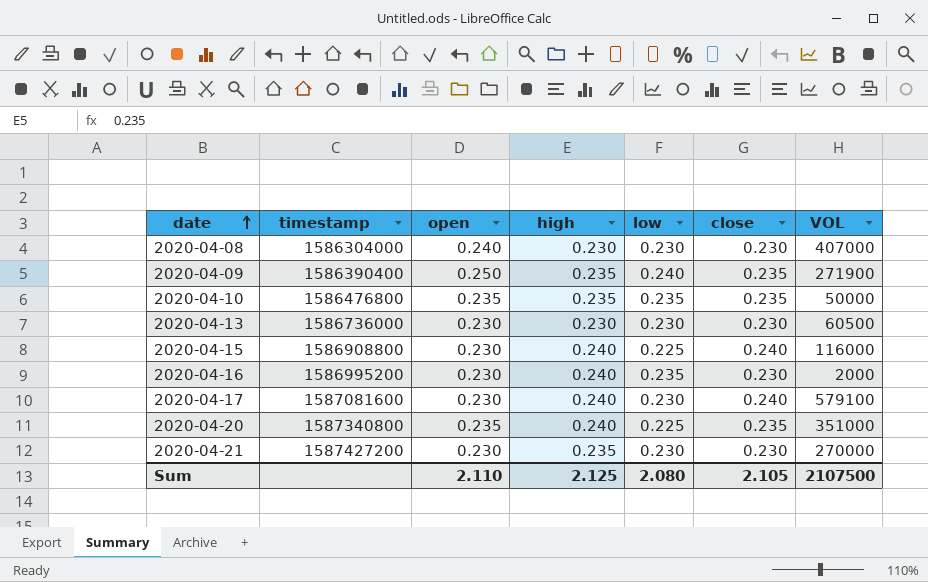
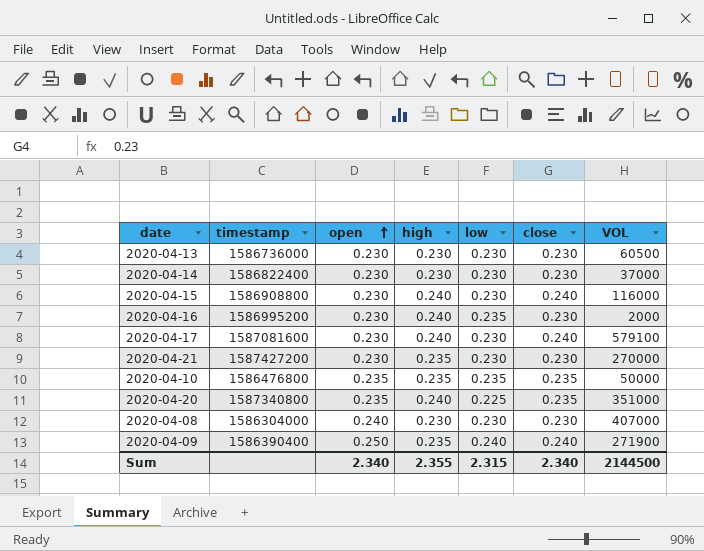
row order: date ascending -> open ascending
row 2020-04-14: none -> 1586822400 | 0.230 | 0.230 | 0.230 | 0.230 | 37000
2020-04-15 | low: 0.225 -> 0.230
2020-04-09 | close: 0.235 -> 0.240
Sum | open: 2.110 -> 2.340
Sum | high: 2.125 -> 2.355
Sum | low: 2.080 -> 2.315
Sum | close: 2.105 -> 2.340
Sum | VOL: 2107500 -> 2144500

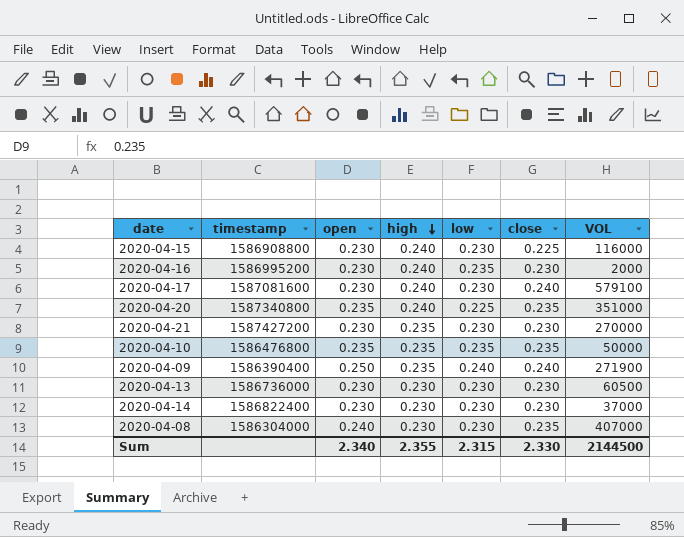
row order: open ascending -> high descending
2020-04-15 | close: 0.240 -> 0.225
2020-04-08 | close: 0.230 -> 0.235
Sum | close: 2.340 -> 2.330

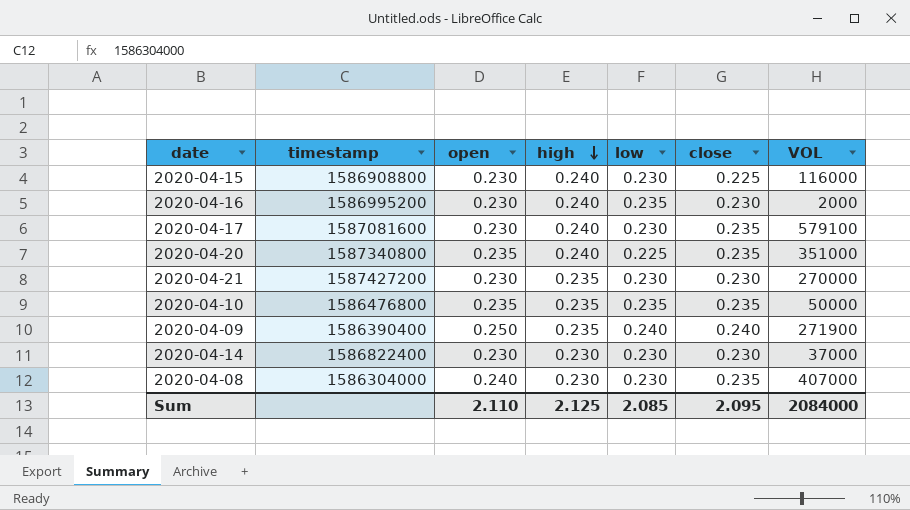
row 2020-04-13: 1586736000 | 0.230 | 0.230 | 0.230 | 0.230 | 60500 -> none
2020-04-17 | close: 0.240 -> 0.235
Sum | open: 2.340 -> 2.110
Sum | high: 2.355 -> 2.125
Sum | low: 2.315 -> 2.085
Sum | close: 2.330 -> 2.095
Sum | VOL: 2144500 -> 2084000

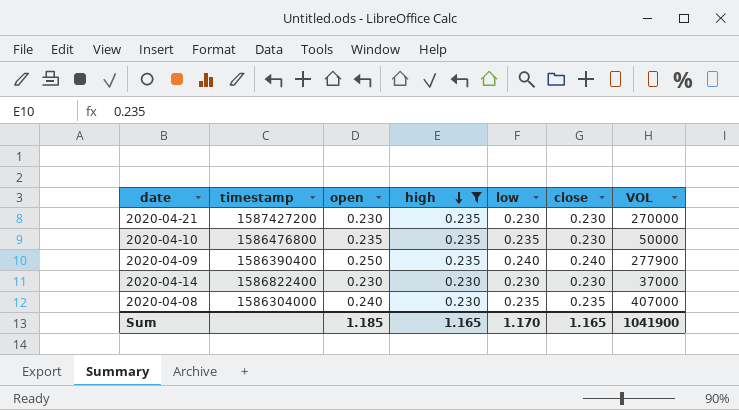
filter: none -> high != 0.240
2020-04-10 | close: 0.235 -> 0.230
2020-04-09 | VOL: 271900 -> 277900
2020-04-08 | low: 0.230 -> 0.235
Sum | open: 2.110 -> 1.185
Sum | high: 2.125 -> 1.165
Sum | low: 2.085 -> 1.170
Sum | close: 2.095 -> 1.165
Sum | VOL: 2084000 -> 1041900

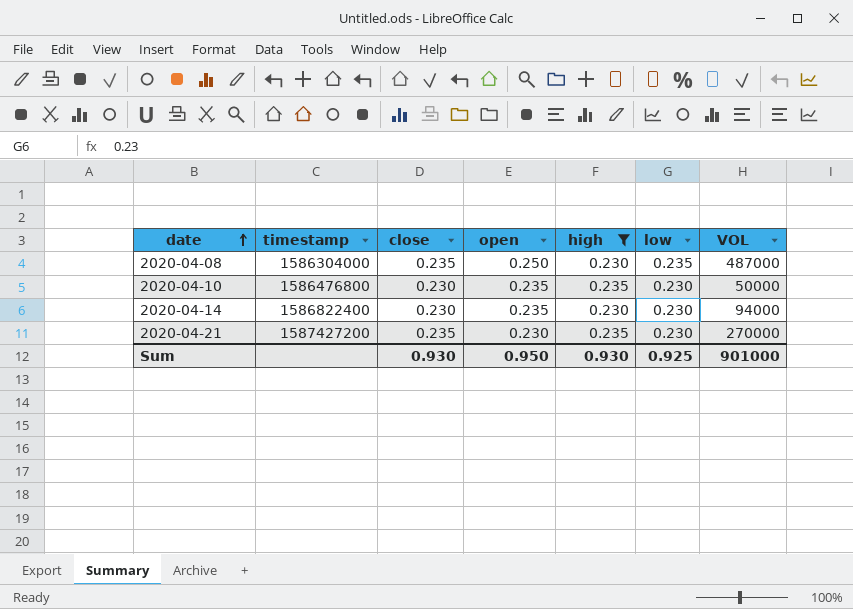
row order: high descending -> date ascending
column close | position: 6 -> 3
row 2020-04-09: 1586390400 | 0.250 | 0.235 | 0.240 | 0.240 | 277900 -> none
2020-04-08 | open: 0.240 -> 0.250
2020-04-08 | VOL: 407000 -> 487000
2020-04-10 | low: 0.235 -> 0.230
2020-04-14 | open: 0.230 -> 0.235
2020-04-14 | VOL: 37000 -> 94000
2020-04-21 | close: 0.230 -> 0.235
Sum | close: 1.165 -> 0.930
Sum | open: 1.185 -> 0.950
Sum | high: 1.165 -> 0.930
Sum | low: 1.170 -> 0.925
Sum | VOL: 1041900 -> 901000

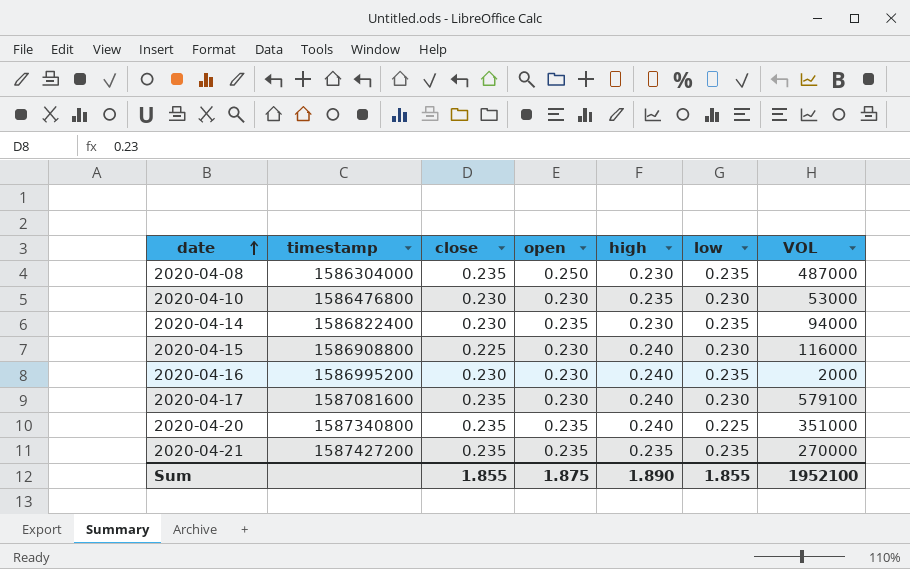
filter: high != 0.240 -> none
2020-04-10 | open: 0.235 -> 0.230
2020-04-10 | VOL: 50000 -> 53000
2020-04-14 | low: 0.230 -> 0.235
2020-04-21 | open: 0.230 -> 0.235
2020-04-21 | low: 0.230 -> 0.235
Sum | close: 0.930 -> 1.855
Sum | open: 0.950 -> 1.875
Sum | high: 0.930 -> 1.890
Sum | low: 0.925 -> 1.855
Sum | VOL: 901000 -> 1952100

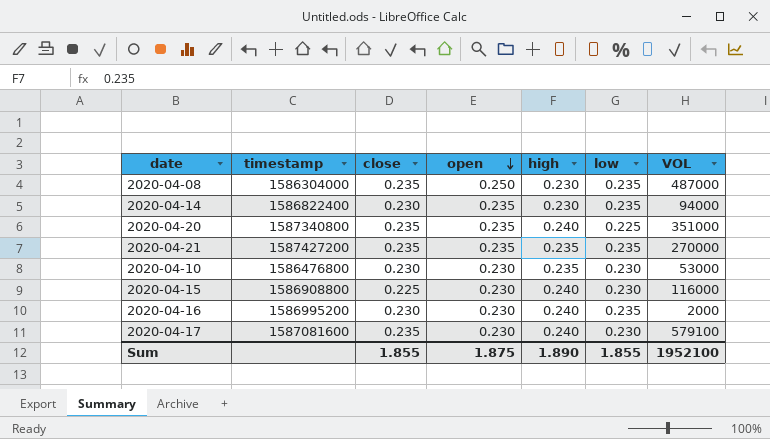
row order: date ascending -> open descending

